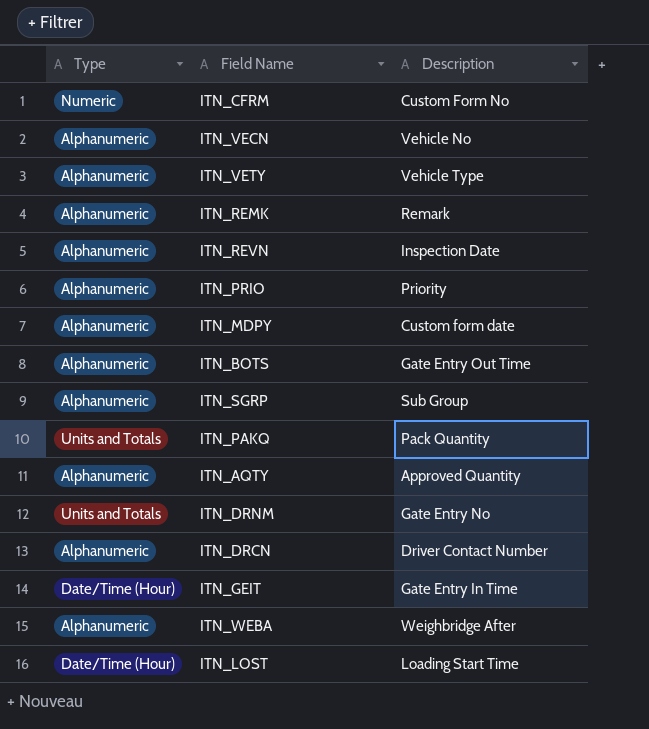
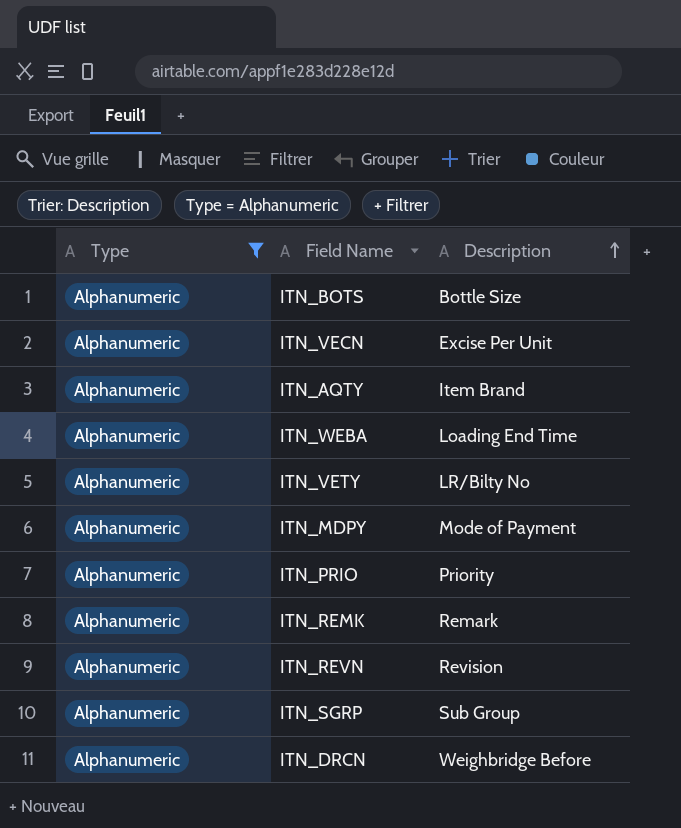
filter: none -> Type = Alphanumeric
row order: none -> Description ascending
ITN_BOTS | Description: Gate Entry Out Time -> Bottle Size
ITN_VECN | Description: Vehicle No -> Excise Per Unit
ITN_AQTY | Description: Approved Quantity -> Item Brand
ITN_WEBA | Description: Weighbridge After -> Loading End Time
ITN_VETY | Description: Vehicle Type -> LR/Bilty No
ITN_MDPY | Description: Custom form date -> Mode of Payment
ITN_REVN | Description: Inspection Date -> Revision
ITN_DRCN | Description: Driver Contact Number -> Weighbridge Before

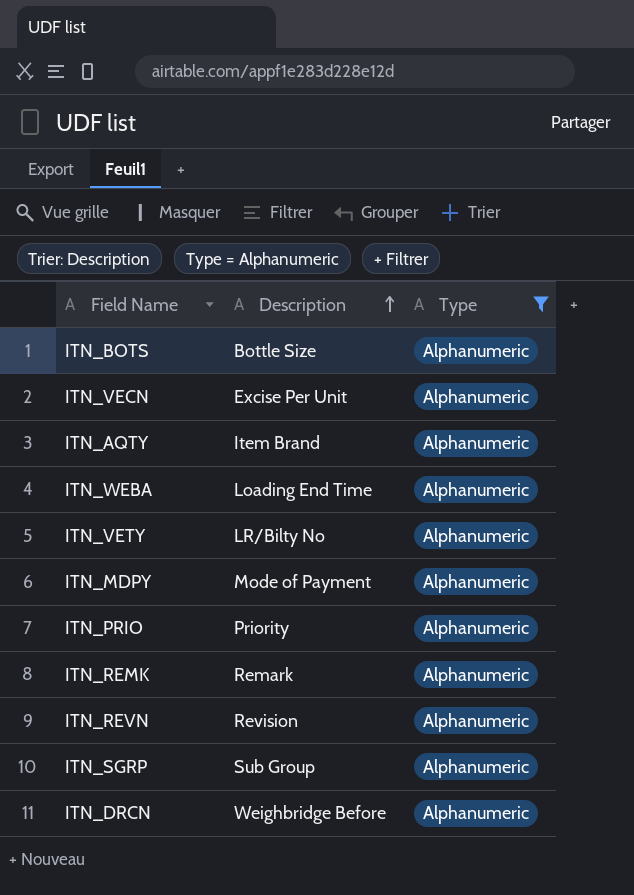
column Type | position: 1 -> 3

